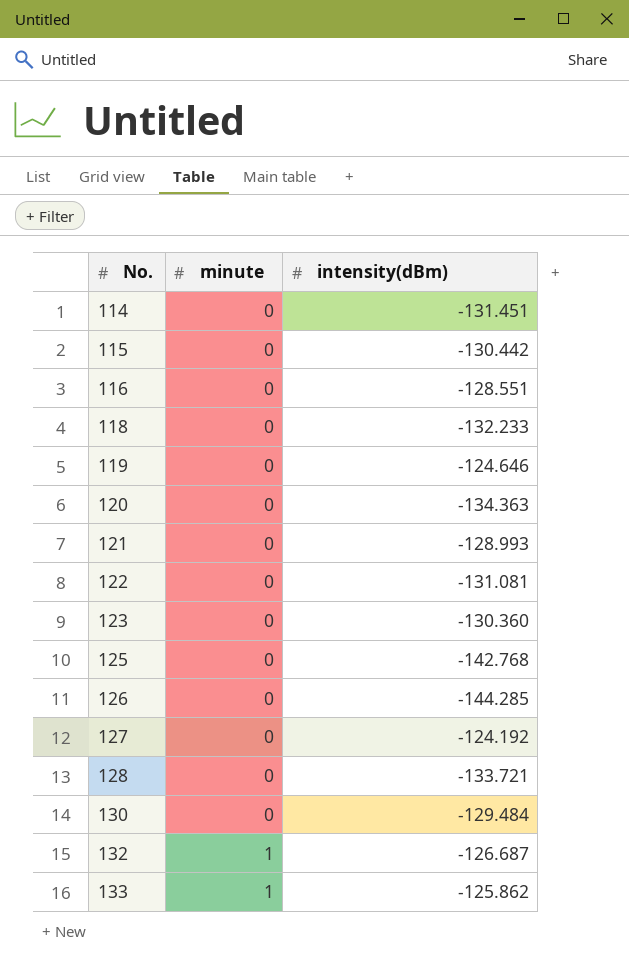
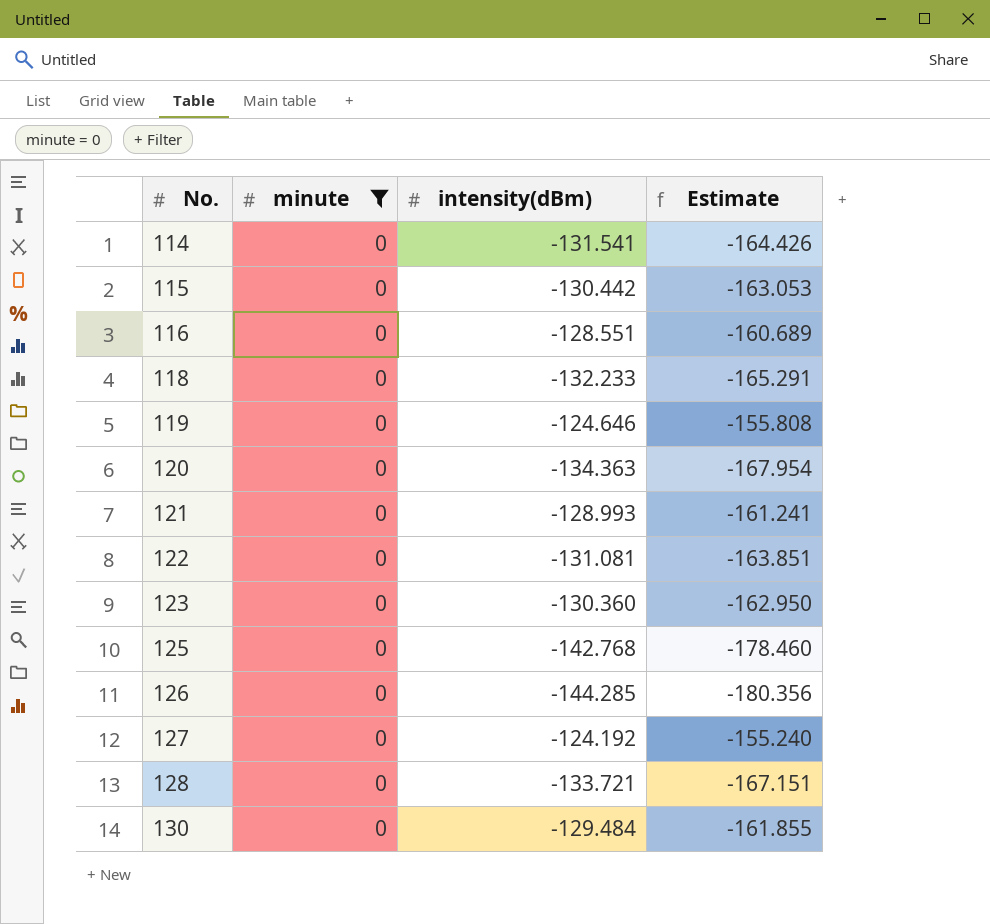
filter: none -> minute = 0
column Estimate | formula: none -> [intensity(dBm)] * 1.25
114 | intensity(dBm): -131.451 -> -131.541

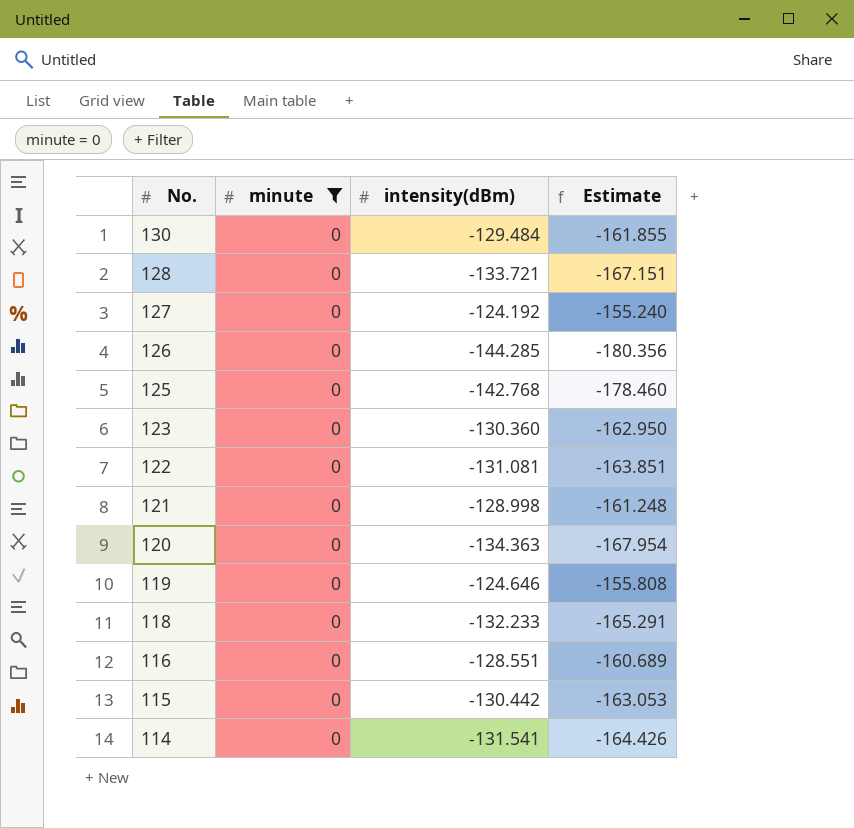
row order: No. ascending -> No. descending
121 | intensity(dBm): -128.993 -> -128.998
121 | Estimate: -161.241 -> -161.248

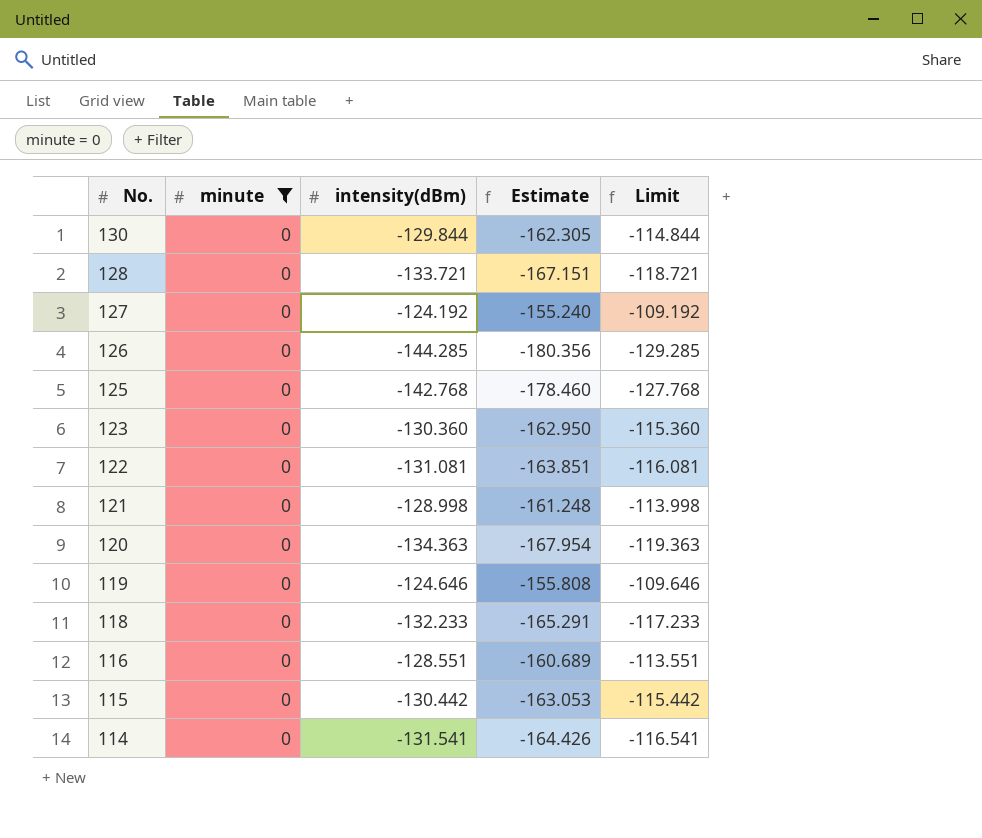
column Limit | formula: none -> [intensity(dBm)] + 15
130 | intensity(dBm): -129.484 -> -129.844
130 | Estimate: -161.855 -> -162.305

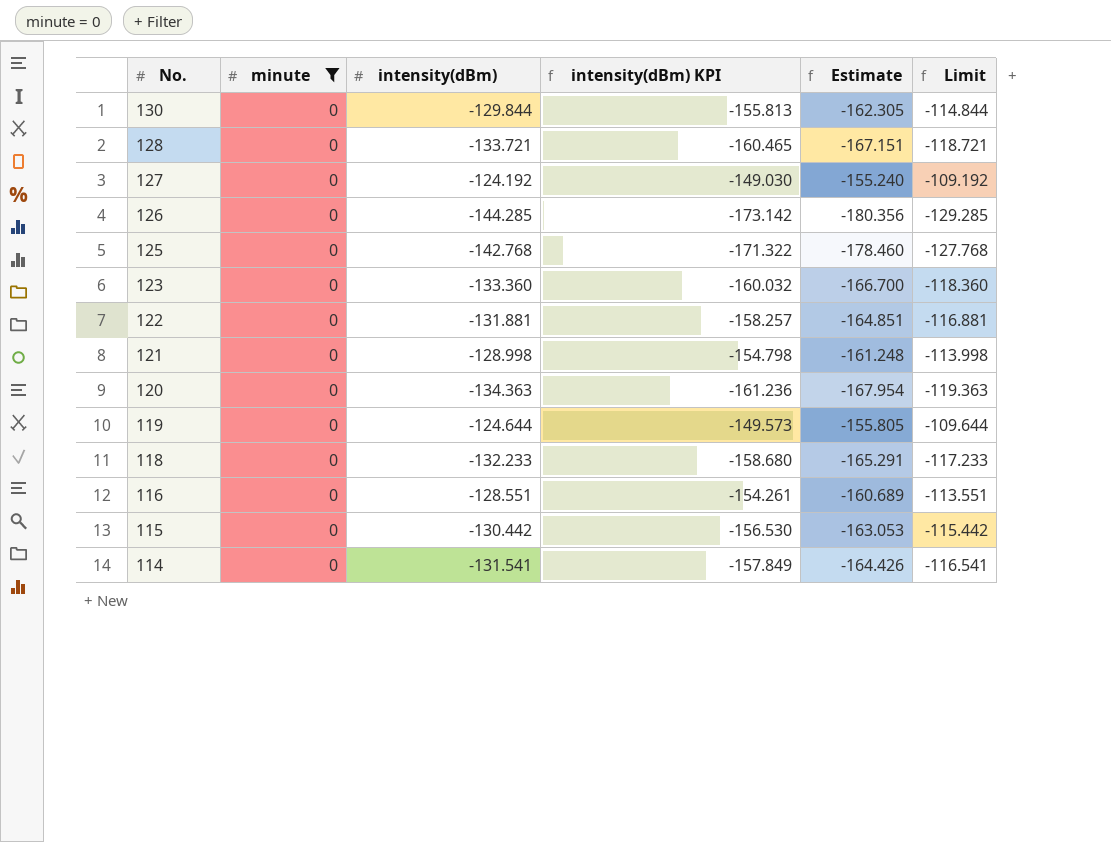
column intensity(dBm) KPI | formula: none -> [intensity(dBm)] * 1.2
123 | intensity(dBm): -130.360 -> -133.360
123 | Estimate: -162.950 -> -166.700
123 | Limit: -115.360 -> -118.360
122 | intensity(dBm): -131.081 -> -131.881
122 | Estimate: -163.851 -> -164.851
122 | Limit: -116.081 -> -116.881
119 | intensity(dBm): -124.646 -> -124.644
119 | Estimate: -155.808 -> -155.805
119 | Limit: -109.646 -> -109.644

